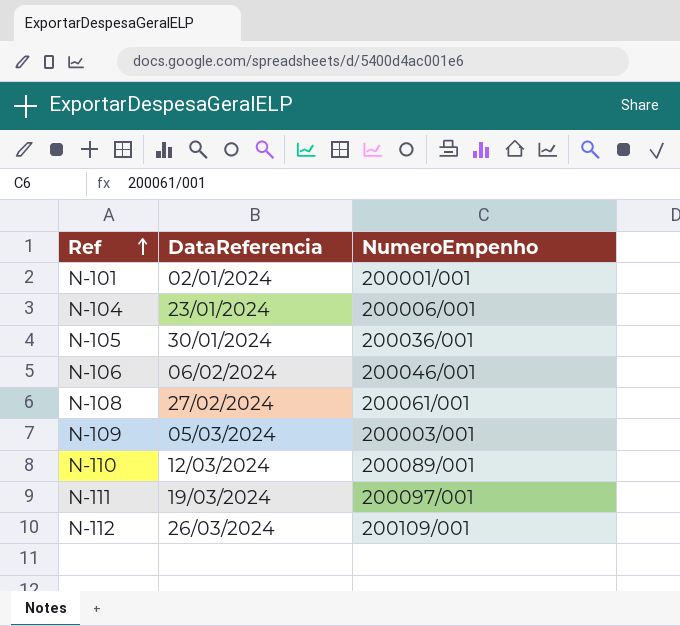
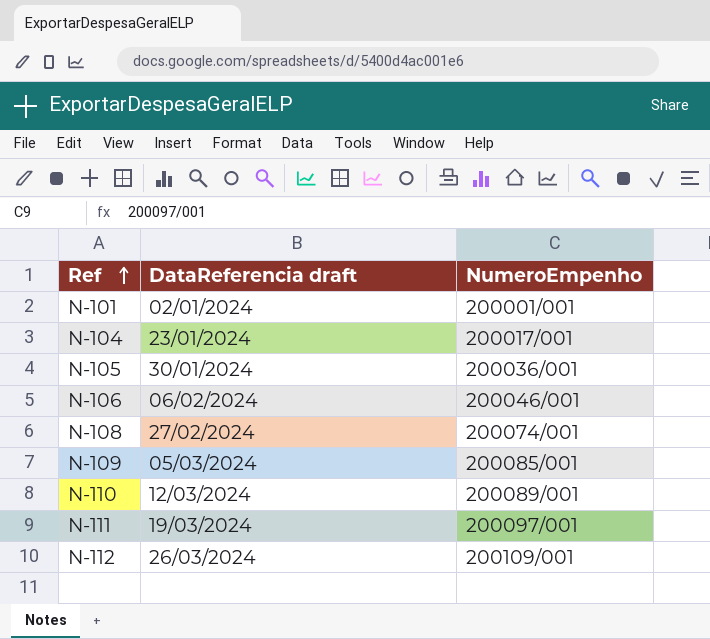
column name: DataReferencia -> DataReferencia draft
N-104 | NumeroEmpenho: 200006/001 -> 200017/001
N-108 | NumeroEmpenho: 200061/001 -> 200074/001
N-109 | NumeroEmpenho: 200003/001 -> 200085/001

